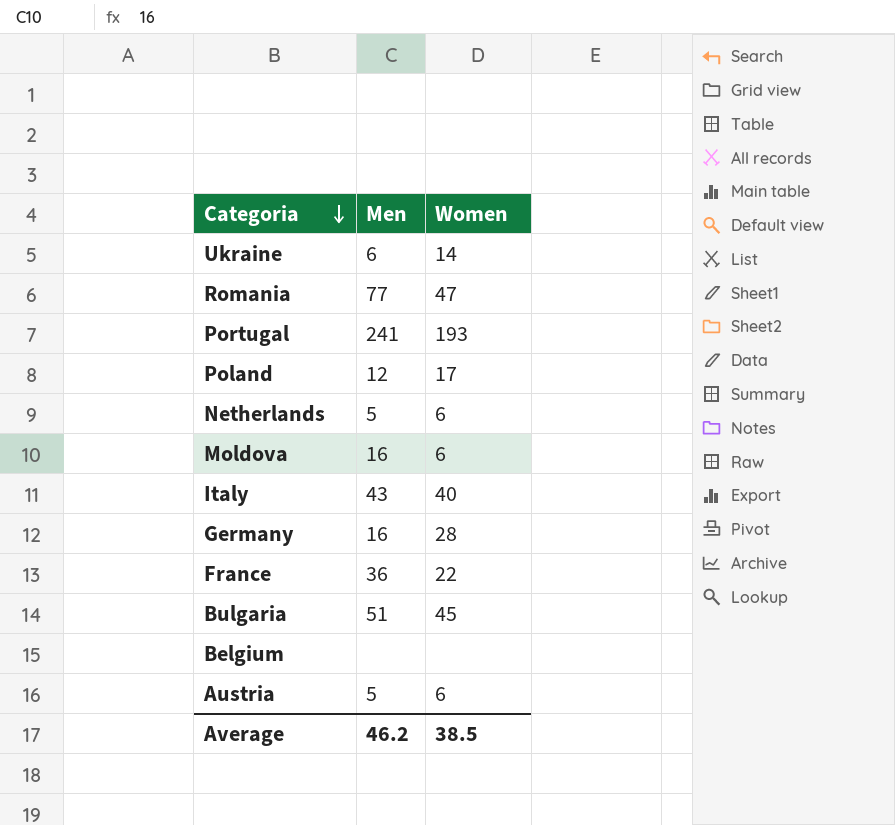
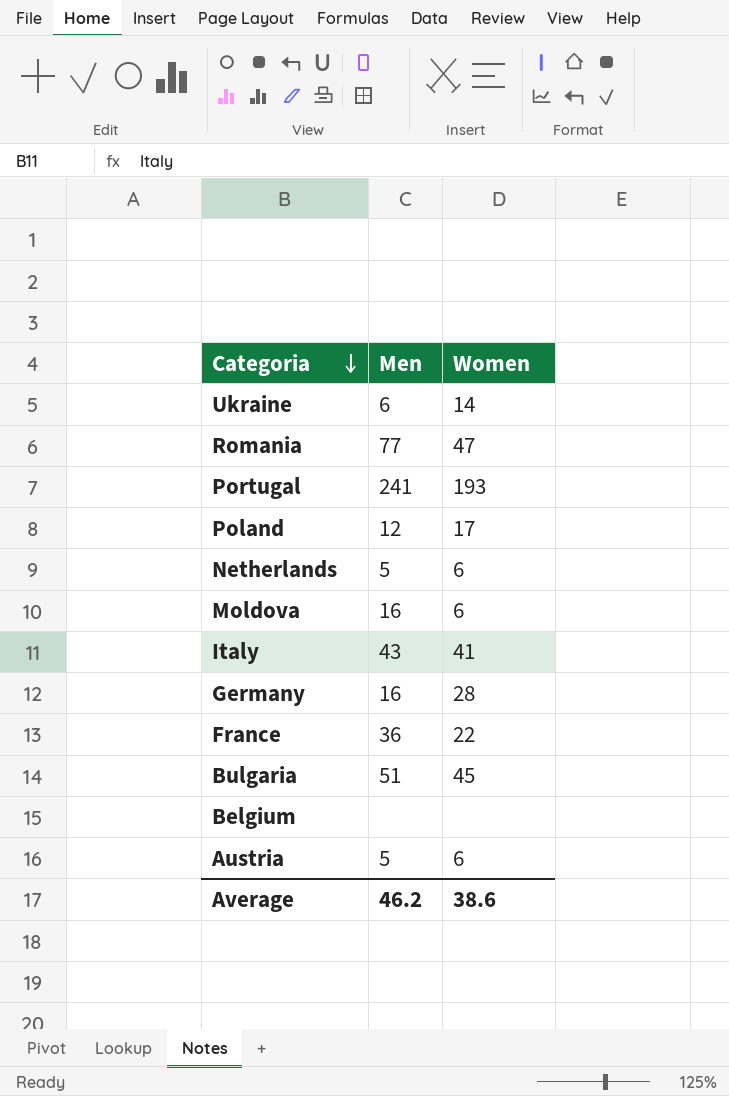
Italy | Women: 40 -> 41
Average | Women: 38.5 -> 38.6

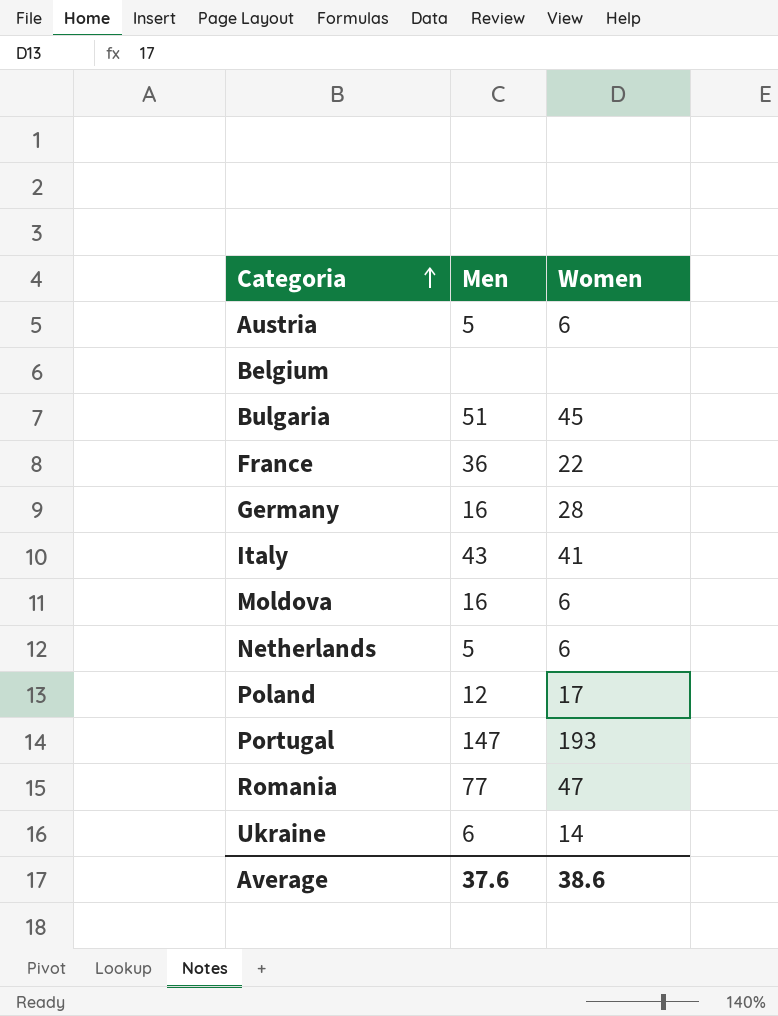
row order: Categoria descending -> Categoria ascending
Portugal | Men: 241 -> 147
Average | Men: 46.2 -> 37.6

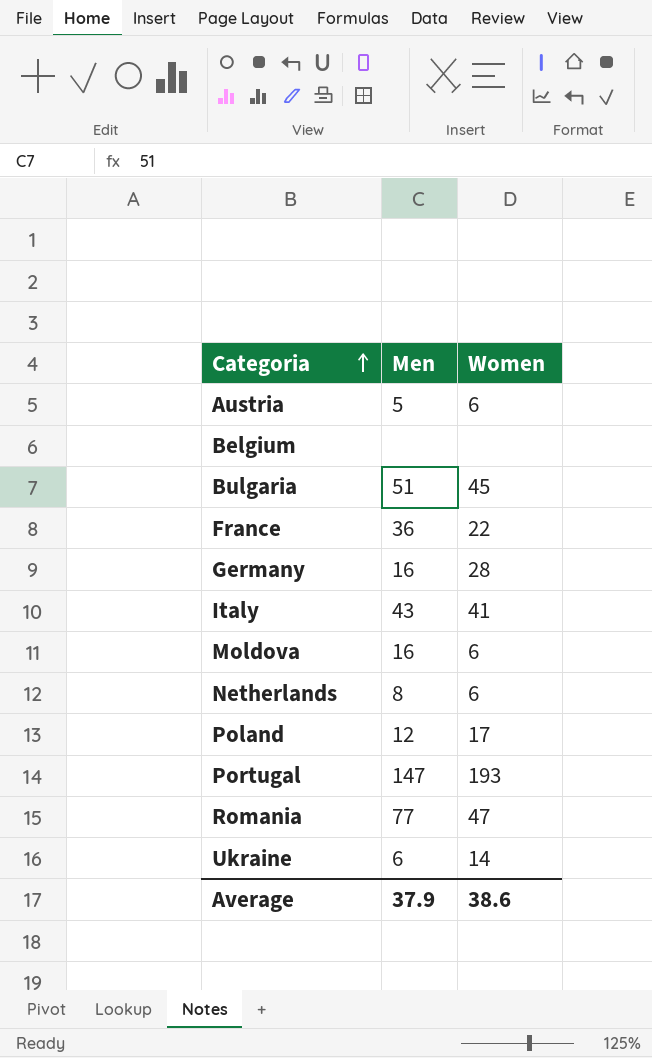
Netherlands | Men: 5 -> 8
Average | Men: 37.6 -> 37.9

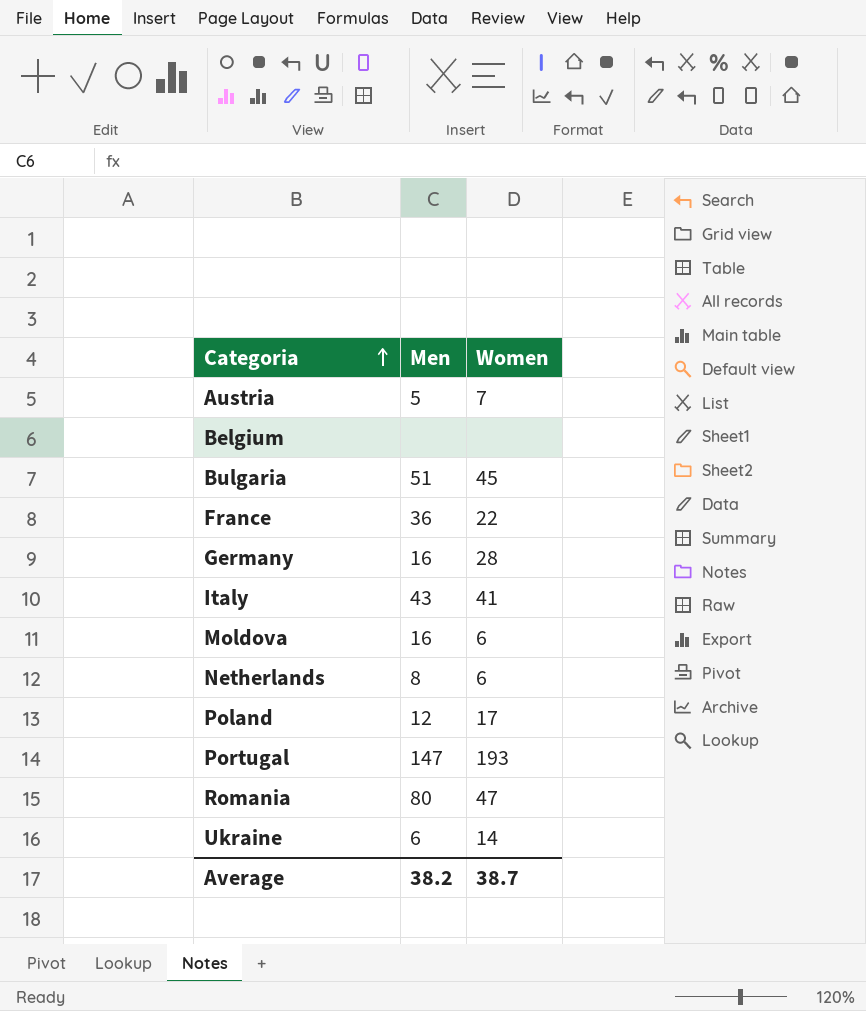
Austria | Women: 6 -> 7
Romania | Men: 77 -> 80
Average | Men: 37.9 -> 38.2
Average | Women: 38.6 -> 38.7

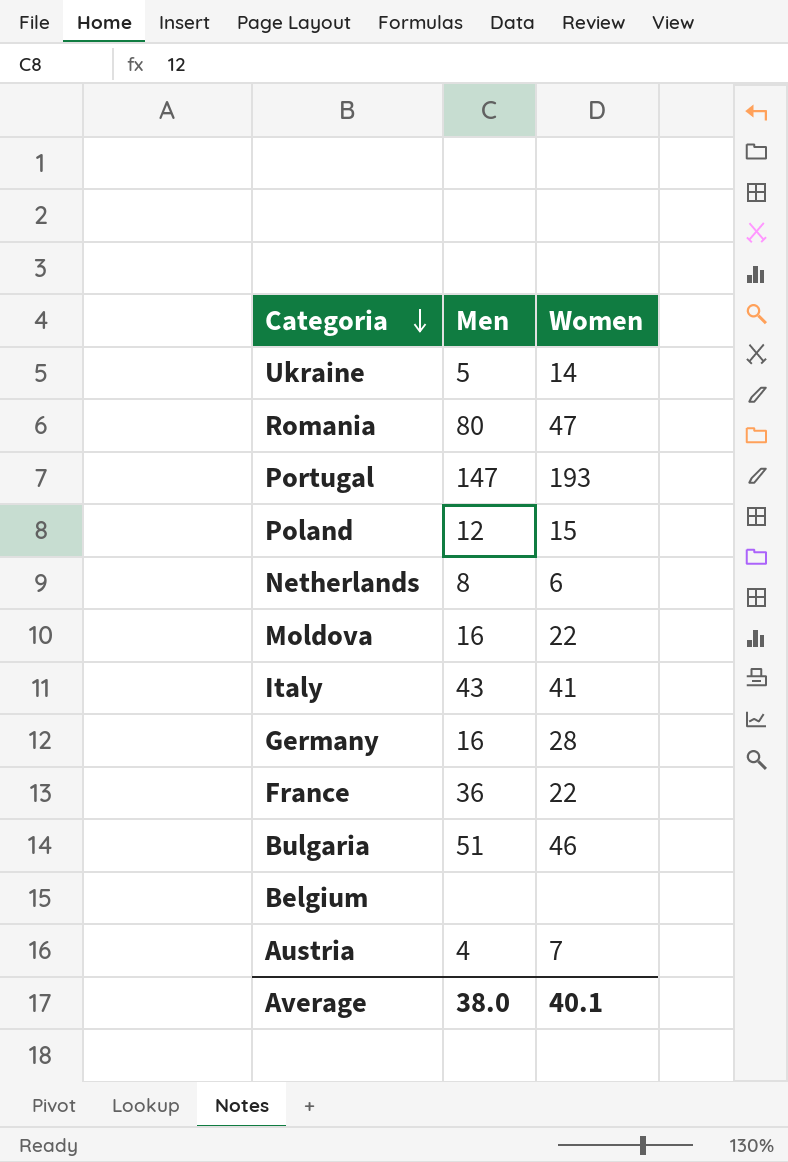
row order: Categoria ascending -> Categoria descending
Ukraine | Men: 6 -> 5
Poland | Women: 17 -> 15
Moldova | Women: 6 -> 22
Bulgaria | Women: 45 -> 46
Austria | Men: 5 -> 4
Average | Men: 38.2 -> 38.0
Average | Women: 38.7 -> 40.1

